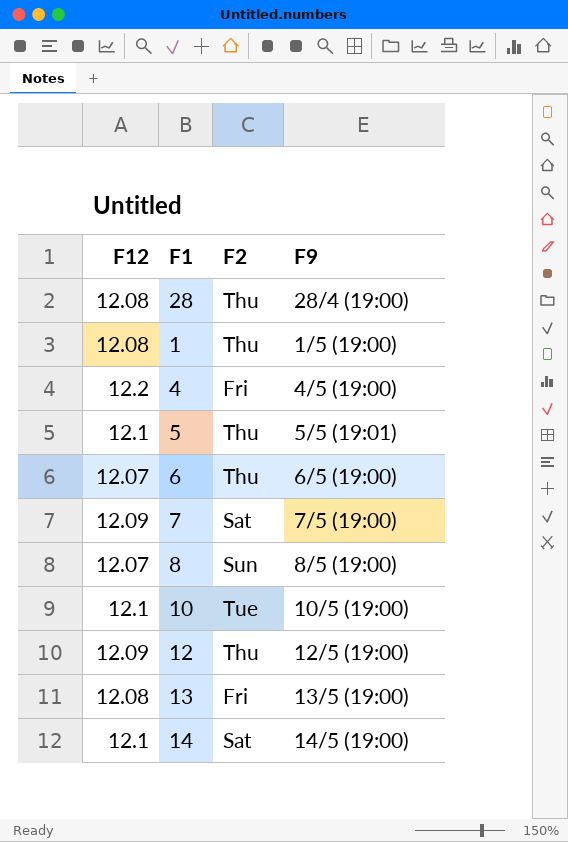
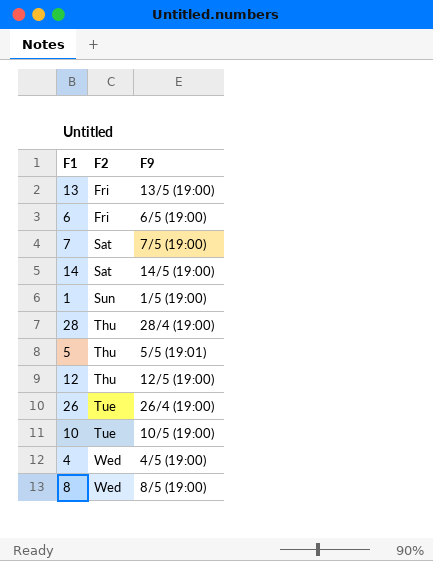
row order: none -> F2 ascending
column F12 | position: 1 -> none
6 | F2: Thu -> Fri
1 | F2: Thu -> Sun
row 26: none -> Tue | 26/4 (19:00)
4 | F2: Fri -> Wed
8 | F2: Sun -> Wed

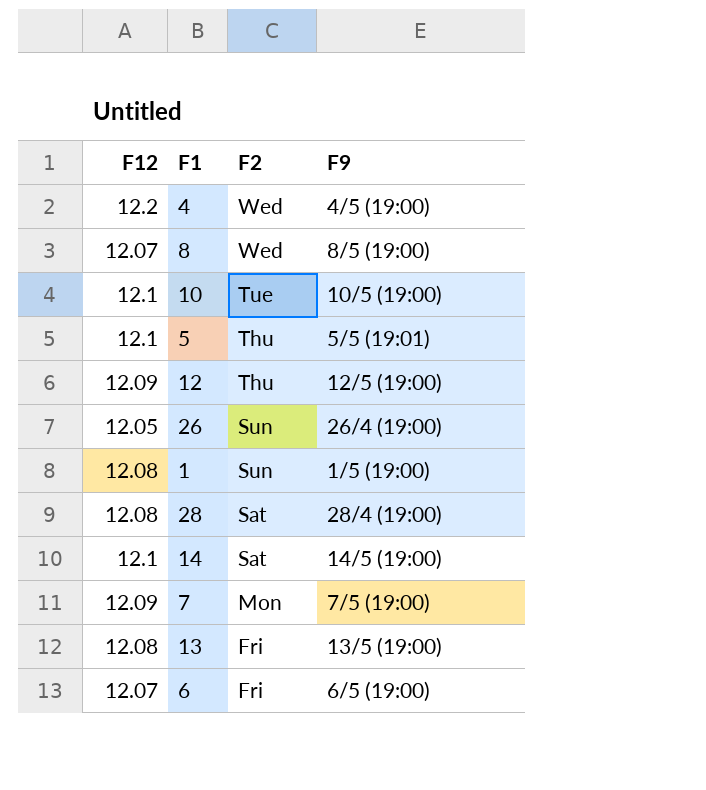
row order: F2 ascending -> F2 descending
column F12 | position: none -> 1
26 | F2: Tue -> Sun
28 | F2: Thu -> Sat
7 | F2: Sat -> Mon

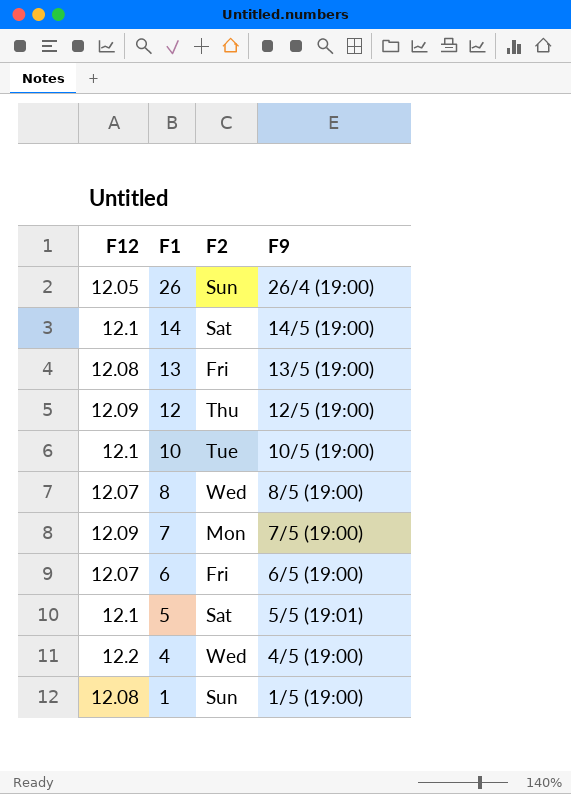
row order: F2 descending -> F1 descending
row 28: 12.08 | Sat | 28/4 (19:00) -> none
5 | F2: Thu -> Sat

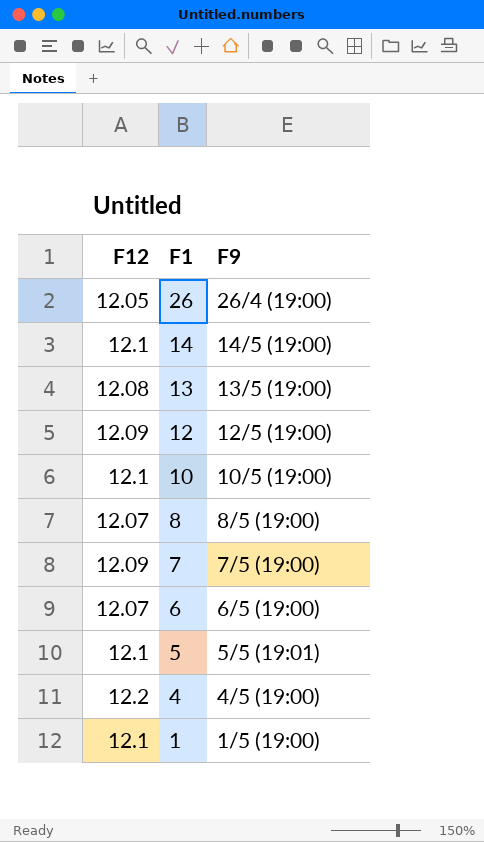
column F2 | position: 3 -> none
1 | F12: 12.08 -> 12.1

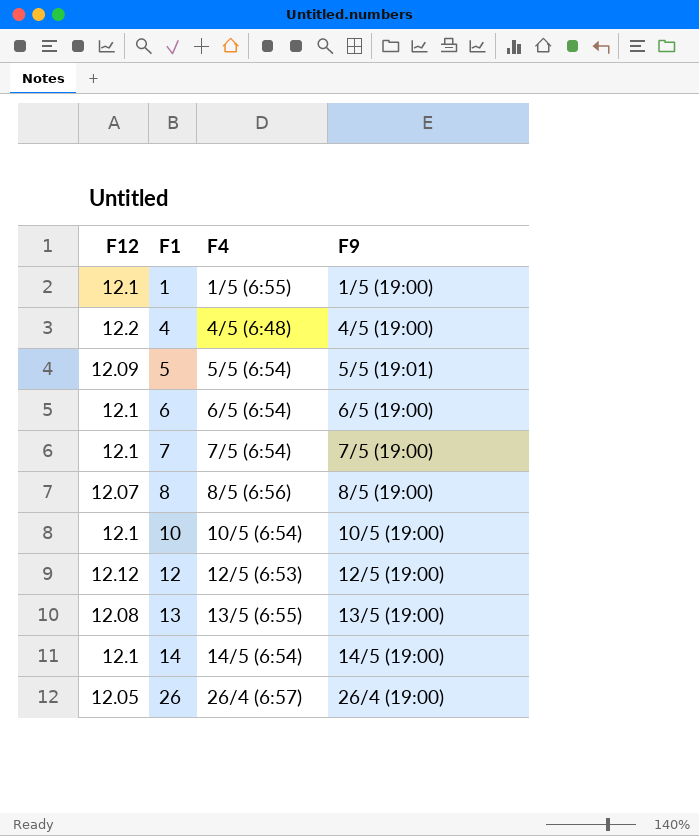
row order: F1 descending -> F1 ascending
column F4 | position: none -> 3
5 | F12: 12.1 -> 12.09
6 | F12: 12.07 -> 12.1
7 | F12: 12.09 -> 12.1
12 | F12: 12.09 -> 12.12

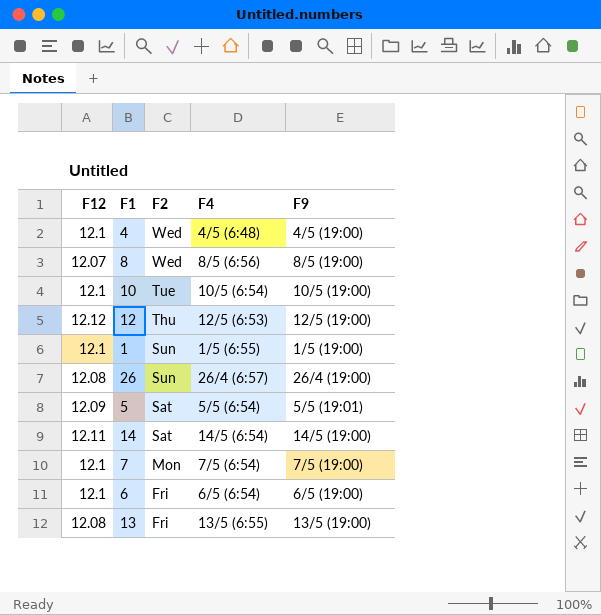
row order: F1 ascending -> F2 descending
column F2 | position: none -> 3
4 | F12: 12.2 -> 12.1
26 | F12: 12.05 -> 12.08
14 | F12: 12.1 -> 12.11

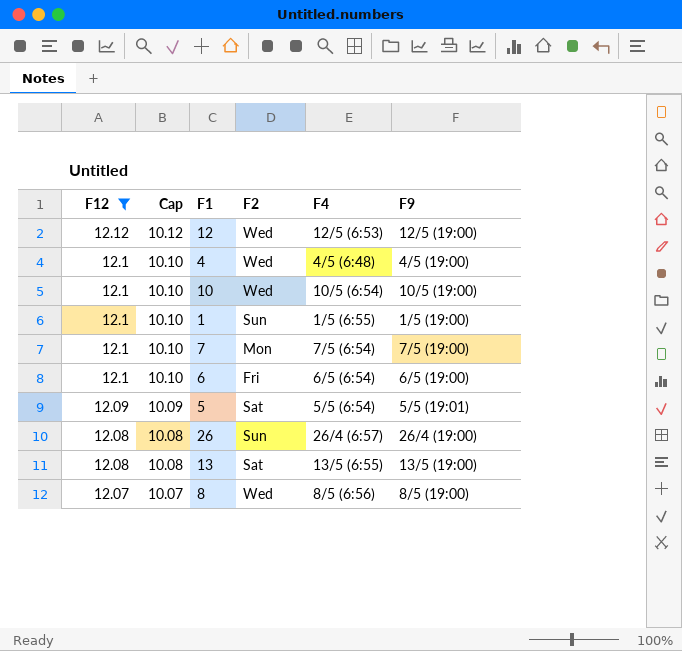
filter: none -> F12 != 12.11
row order: F2 descending -> F12 descending
column Cap | formula: none -> [F12] - 2
12 | F2: Thu -> Wed
10 | F2: Tue -> Wed
13 | F2: Fri -> Sat

